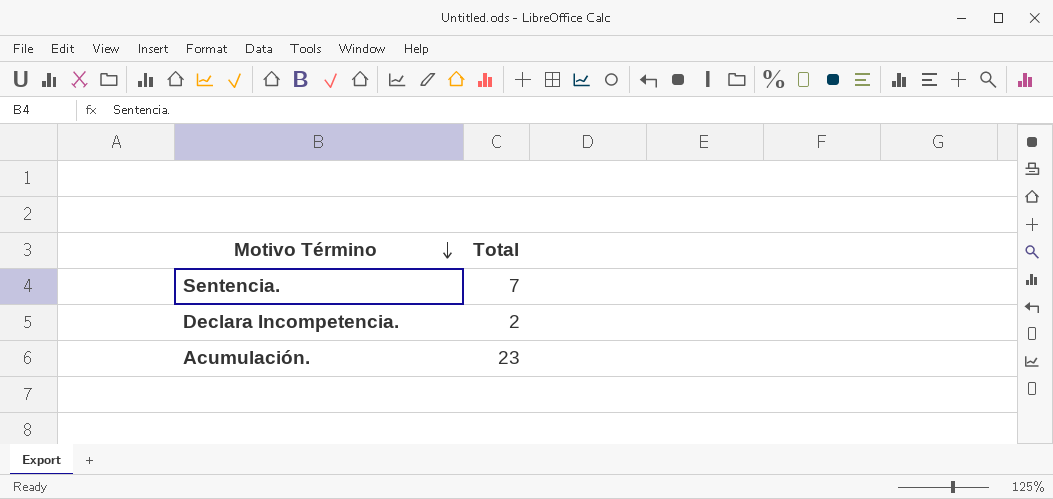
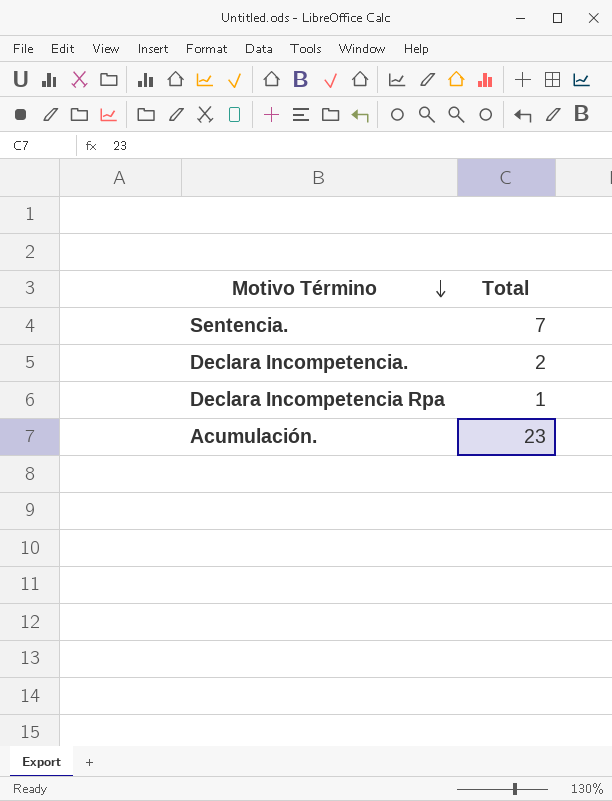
row Declara Incompetencia Rpa: none -> 1

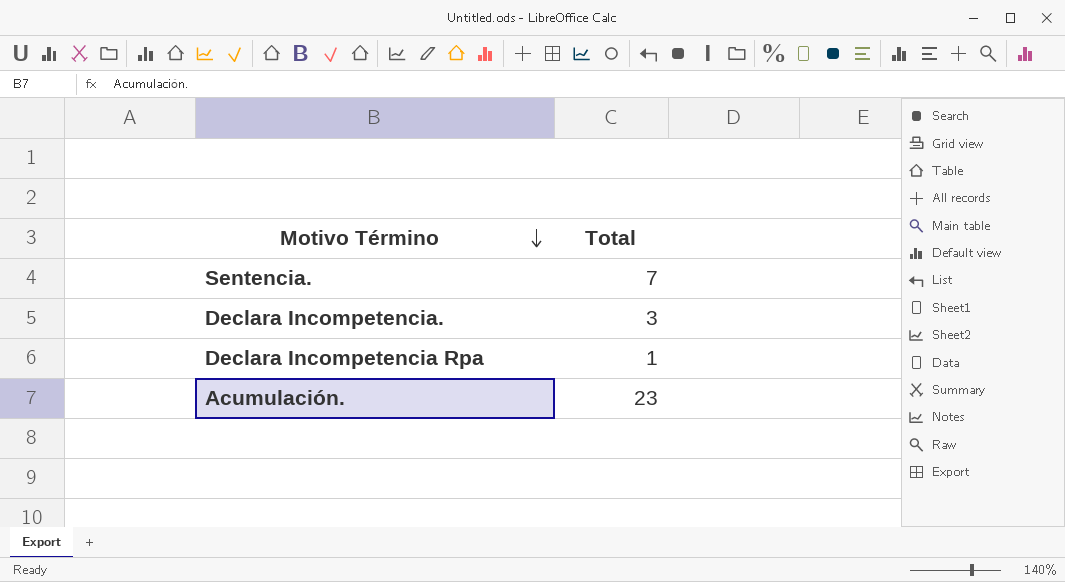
Declara Incompetencia. | Total: 2 -> 3

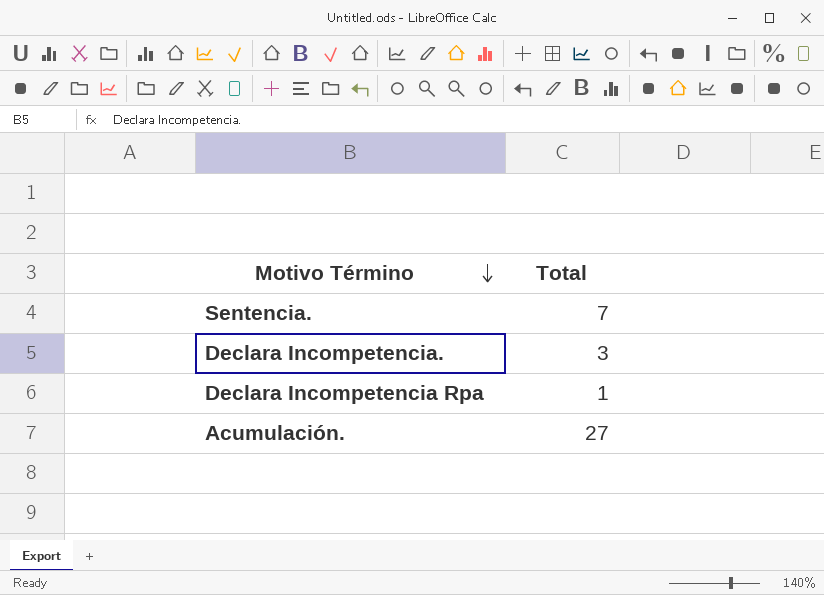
Acumulación. | Total: 23 -> 27

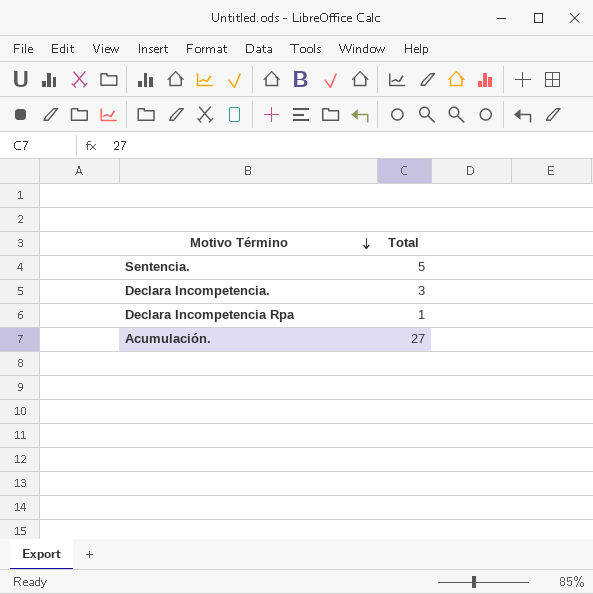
Sentencia. | Total: 7 -> 5

